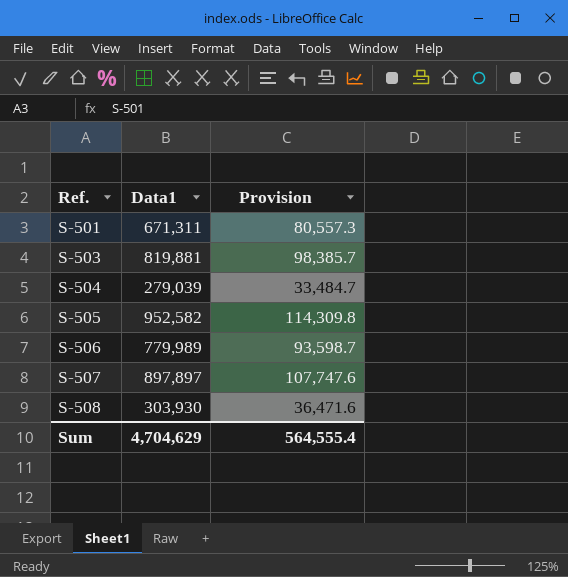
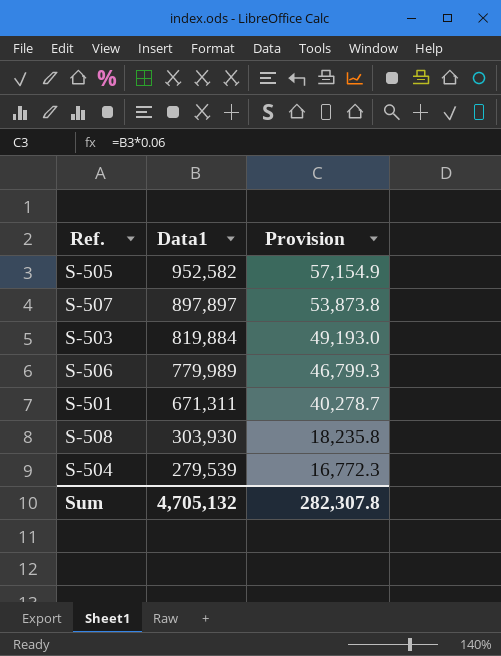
row order: Ref. ascending -> Data1 descending
column Provision | formula: [Data1] * 0.12 -> [Data1] * 0.06
S-503 | Data1: 819,881 -> 819,884
S-504 | Data1: 279,039 -> 279,539
Sum | Data1: 4,704,629 -> 4,705,132
Sum | Provision: 564,555.4 -> 282,307.8

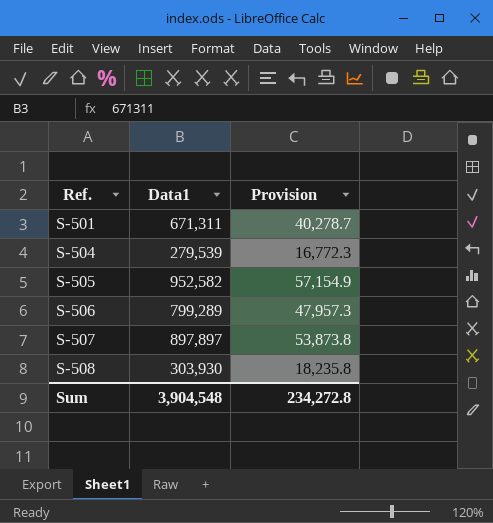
row order: Data1 descending -> Ref. ascending
row S-503: 819,884 | 49,193.0 -> none
S-506 | Data1: 779,989 -> 799,289
S-506 | Provision: 46,799.3 -> 47,957.3
Sum | Data1: 4,705,132 -> 3,904,548
Sum | Provision: 282,307.8 -> 234,272.8

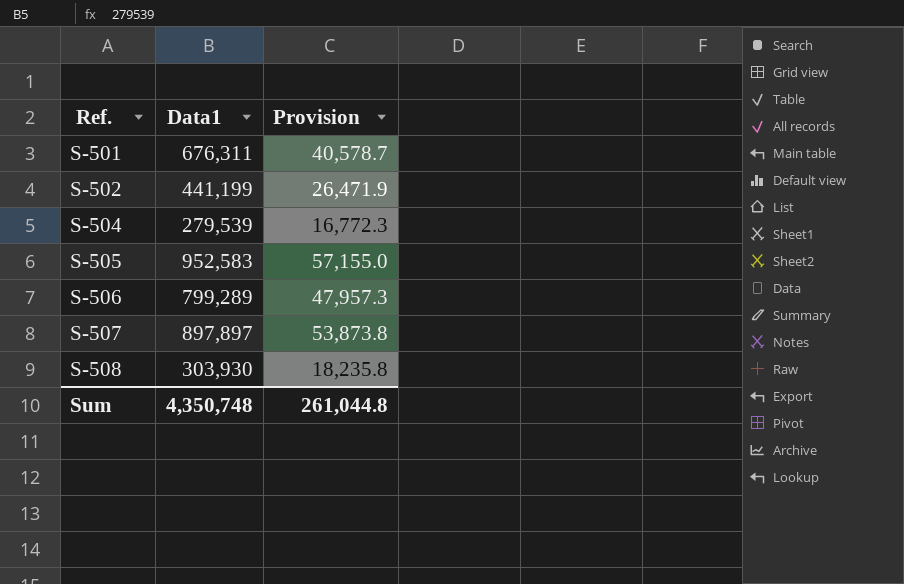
S-501 | Data1: 671,311 -> 676,311
S-501 | Provision: 40,278.7 -> 40,578.7
row S-502: none -> 441,199 | 26,471.9
S-505 | Data1: 952,582 -> 952,583
S-505 | Provision: 57,154.9 -> 57,155.0
Sum | Data1: 3,904,548 -> 4,350,748
Sum | Provision: 234,272.8 -> 261,044.8

